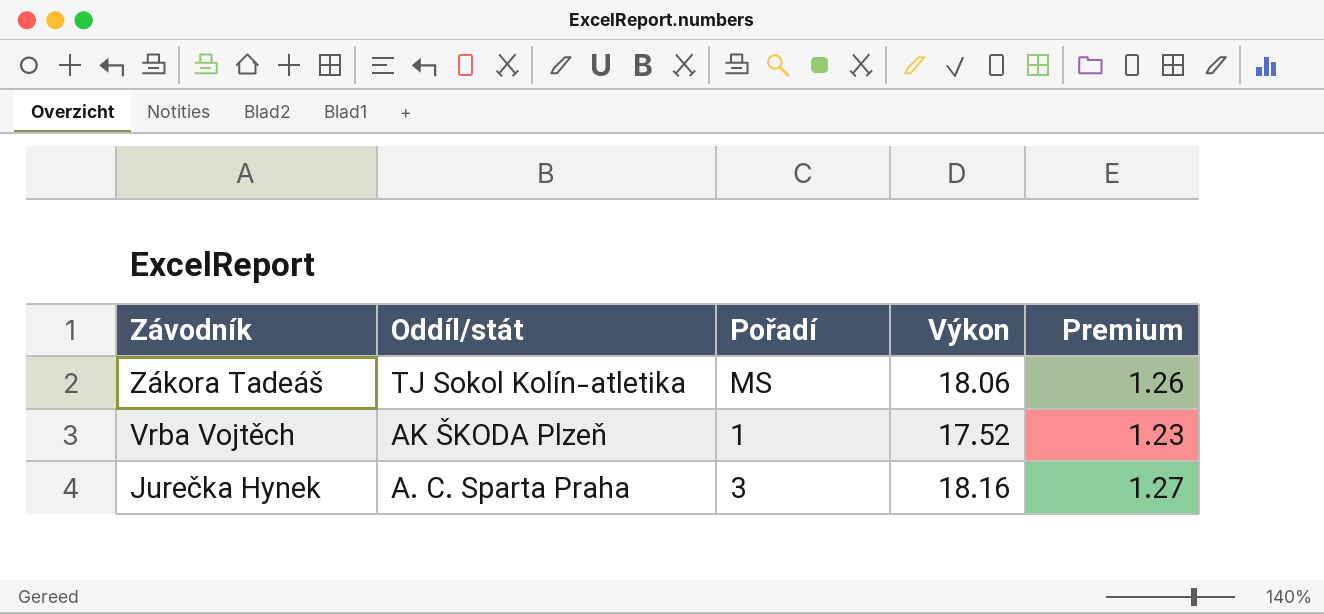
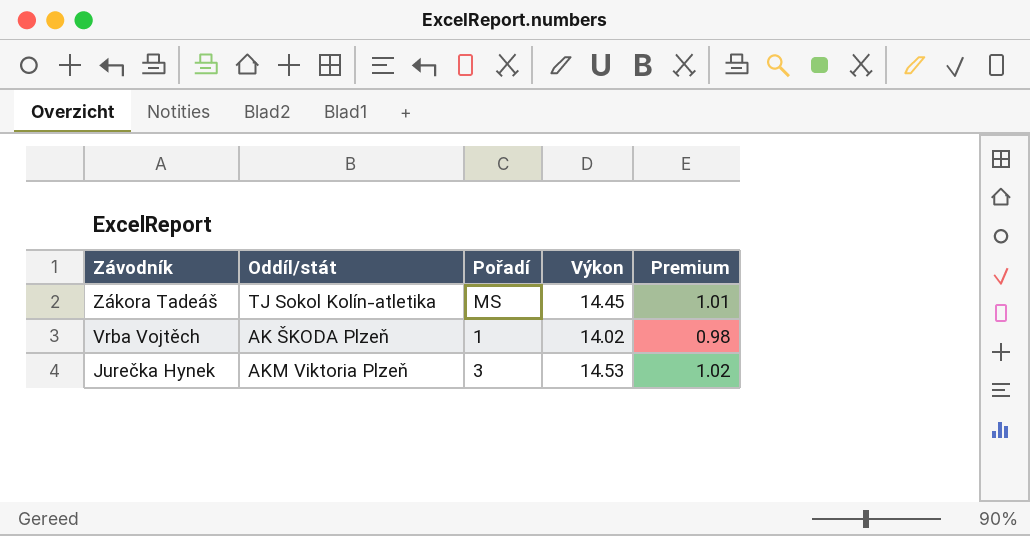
Zákora Tadeáš | Výkon: 18.06 -> 14.45
Zákora Tadeáš | Premium: 1.26 -> 1.01
Vrba Vojtěch | Výkon: 17.52 -> 14.02
Vrba Vojtěch | Premium: 1.23 -> 0.98
Jurečka Hynek | Oddíl/stát: A. C. Sparta Praha -> AKM Viktoria Plzeň
Jurečka Hynek | Výkon: 18.16 -> 14.53
Jurečka Hynek | Premium: 1.27 -> 1.02

